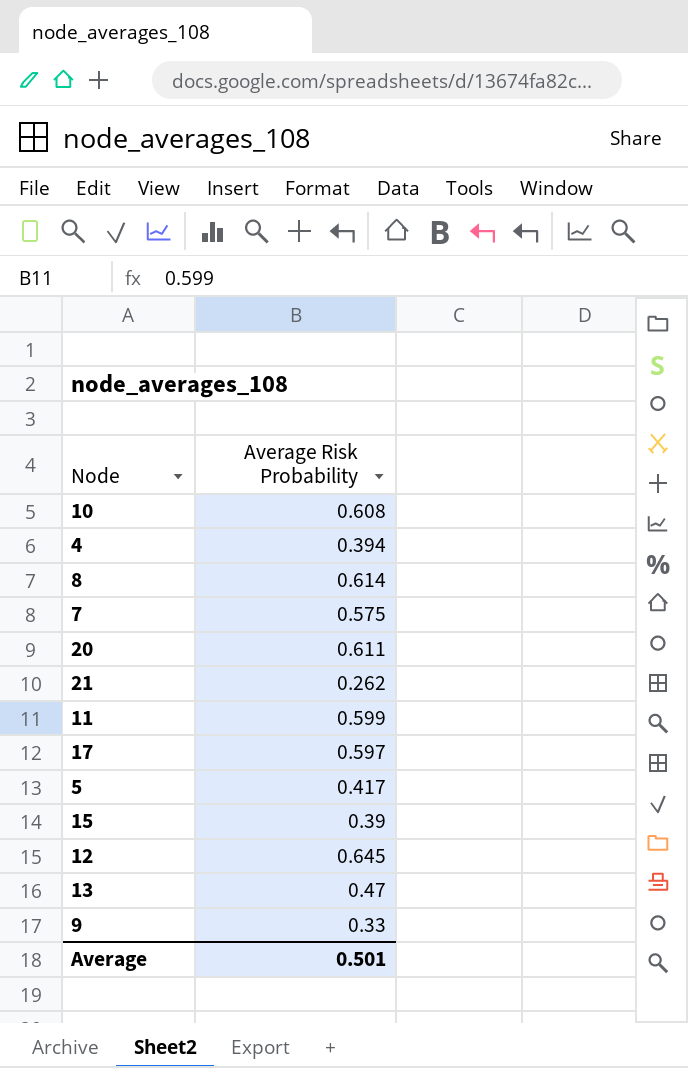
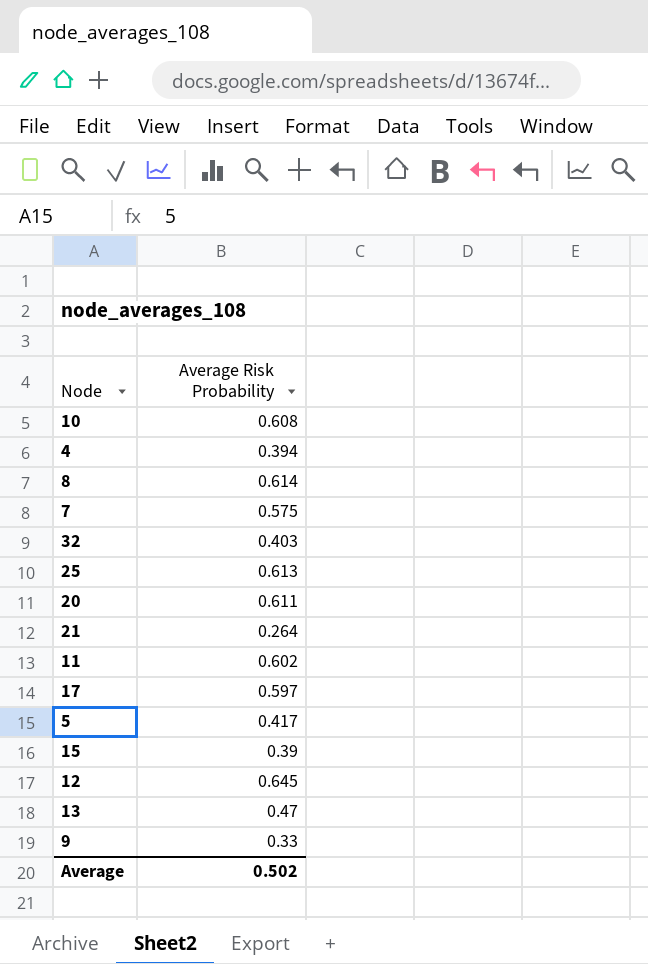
row 32: none -> 0.403
row 25: none -> 0.613
21 | Average Risk Probability: 0.262 -> 0.264
11 | Average Risk Probability: 0.599 -> 0.602
Average | Average Risk Probability: 0.501 -> 0.502

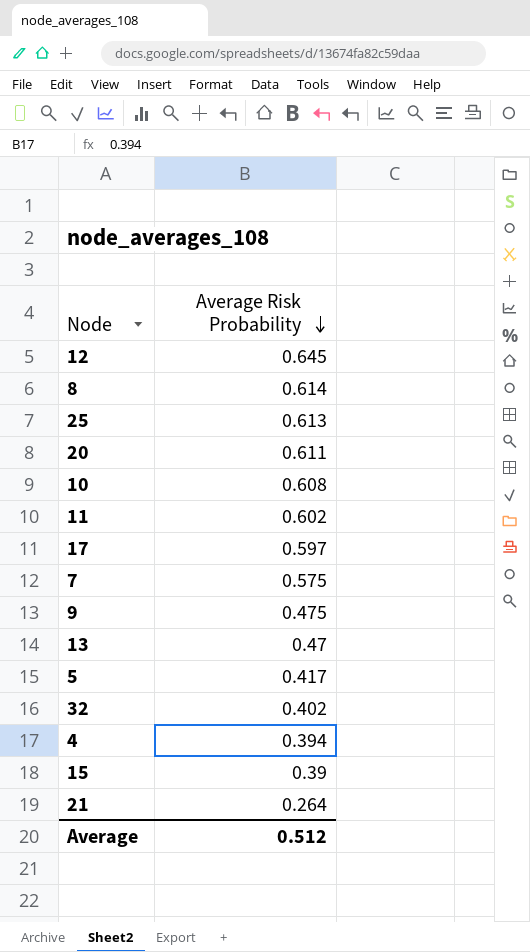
row order: none -> Average Risk Probability descending
9 | Average Risk Probability: 0.33 -> 0.475
32 | Average Risk Probability: 0.403 -> 0.402
Average | Average Risk Probability: 0.502 -> 0.512

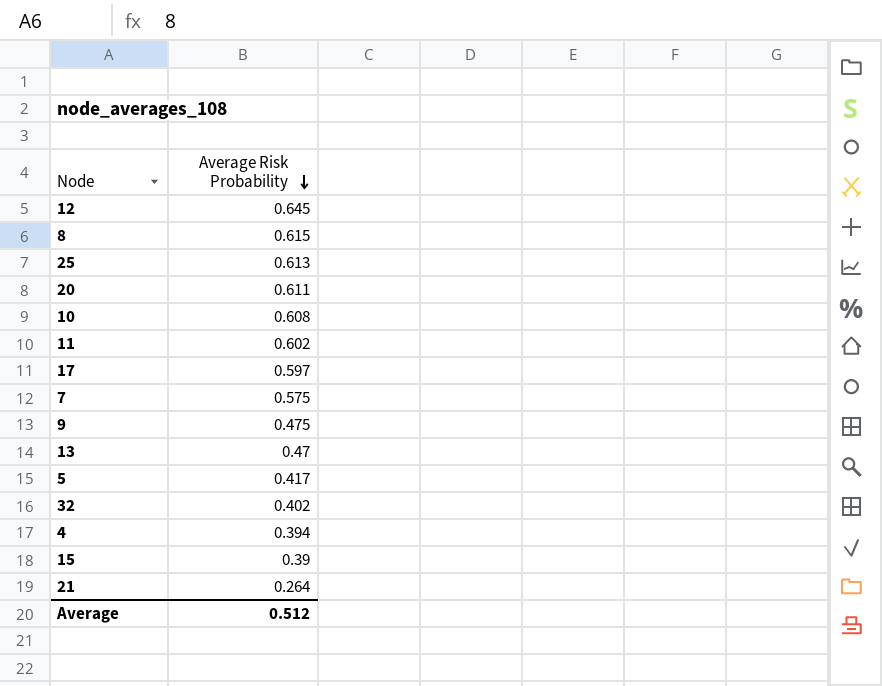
8 | Average Risk Probability: 0.614 -> 0.615

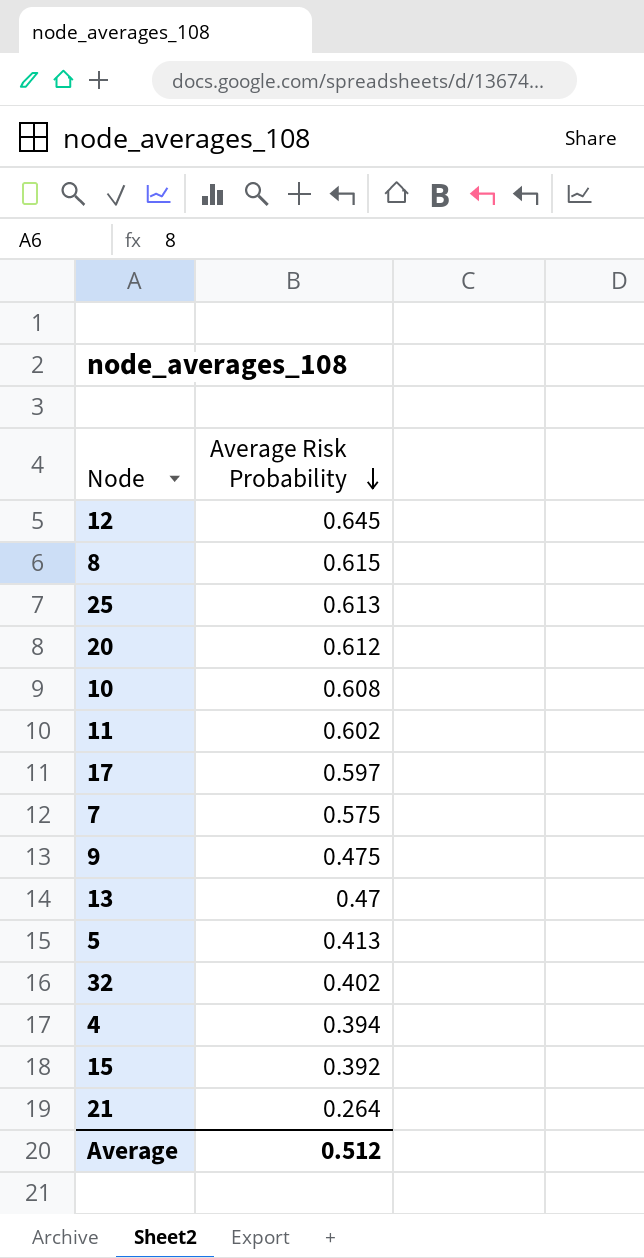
20 | Average Risk Probability: 0.611 -> 0.612
5 | Average Risk Probability: 0.417 -> 0.413
15 | Average Risk Probability: 0.39 -> 0.392

